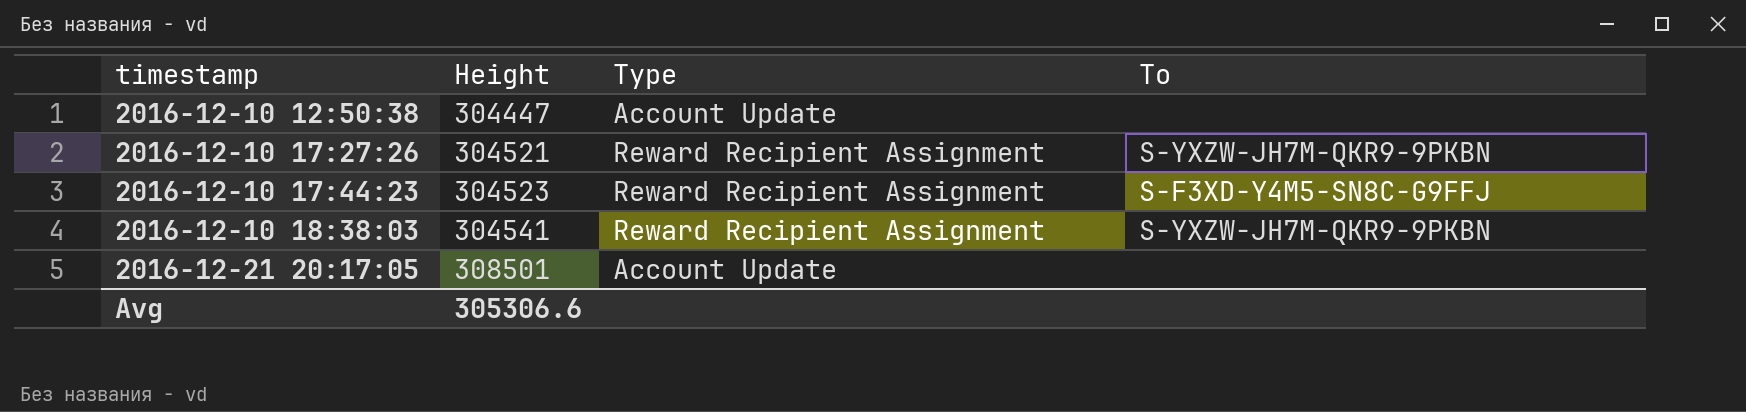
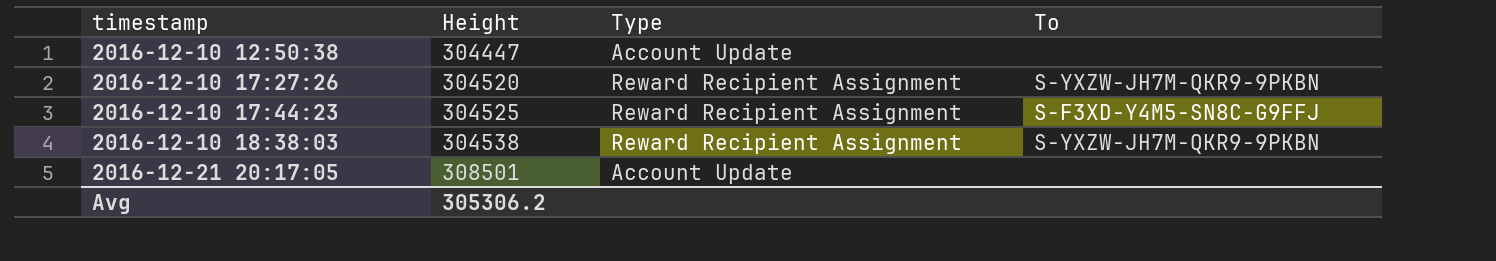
2016-12-10 17:27:26 | Height: 304521 -> 304520
2016-12-10 17:44:23 | Height: 304523 -> 304525
2016-12-10 18:38:03 | Height: 304541 -> 304538
Avg | Height: 305306.6 -> 305306.2

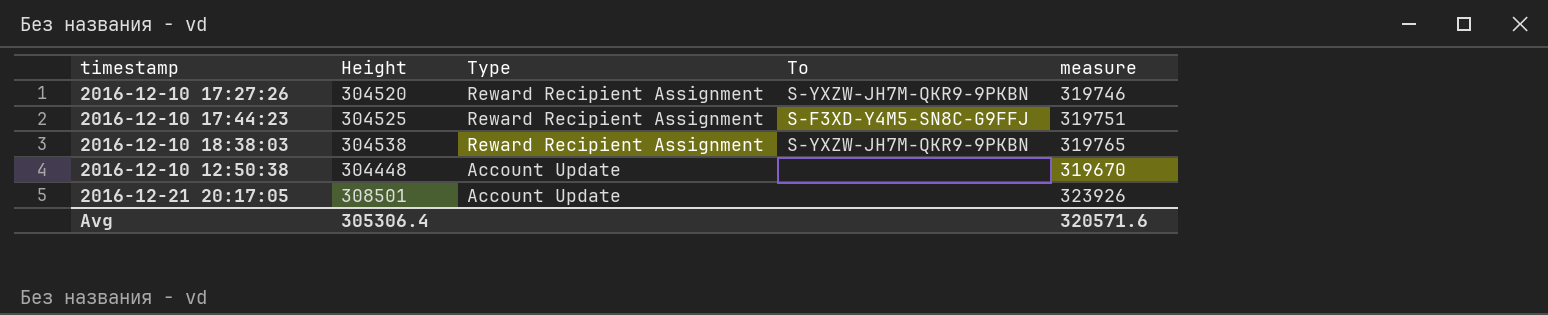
row order: timestamp ascending -> Type descending
column measure | formula: none -> [Height] * 1.05
2016-12-10 12:50:38 | Height: 304447 -> 304448
Avg | Height: 305306.2 -> 305306.4

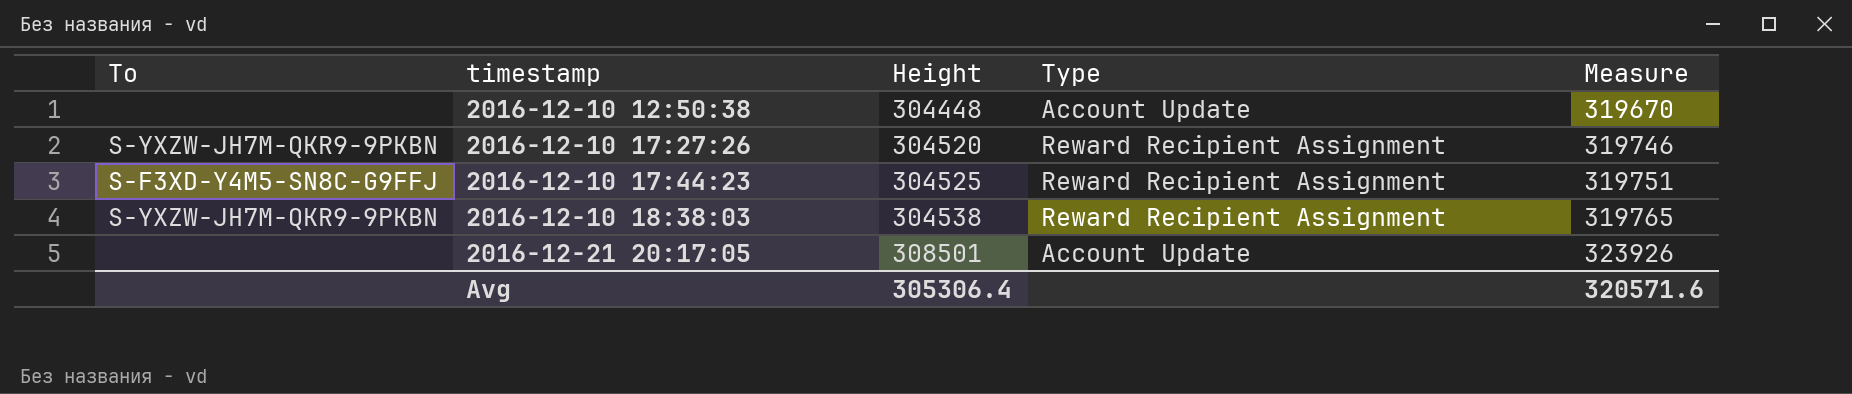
row order: Type descending -> timestamp ascending
column To | position: 4 -> 1
column name: measure -> Measure

